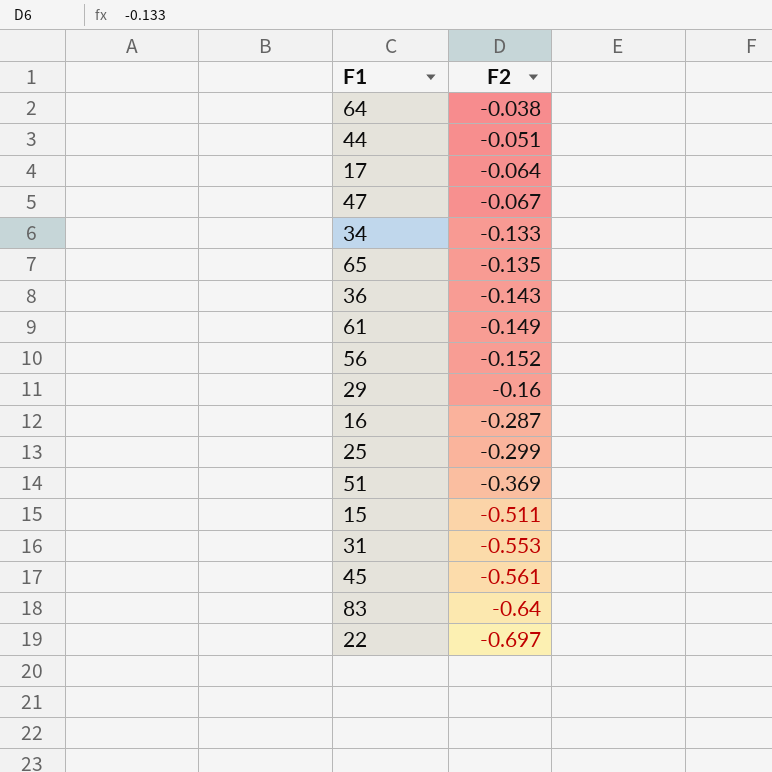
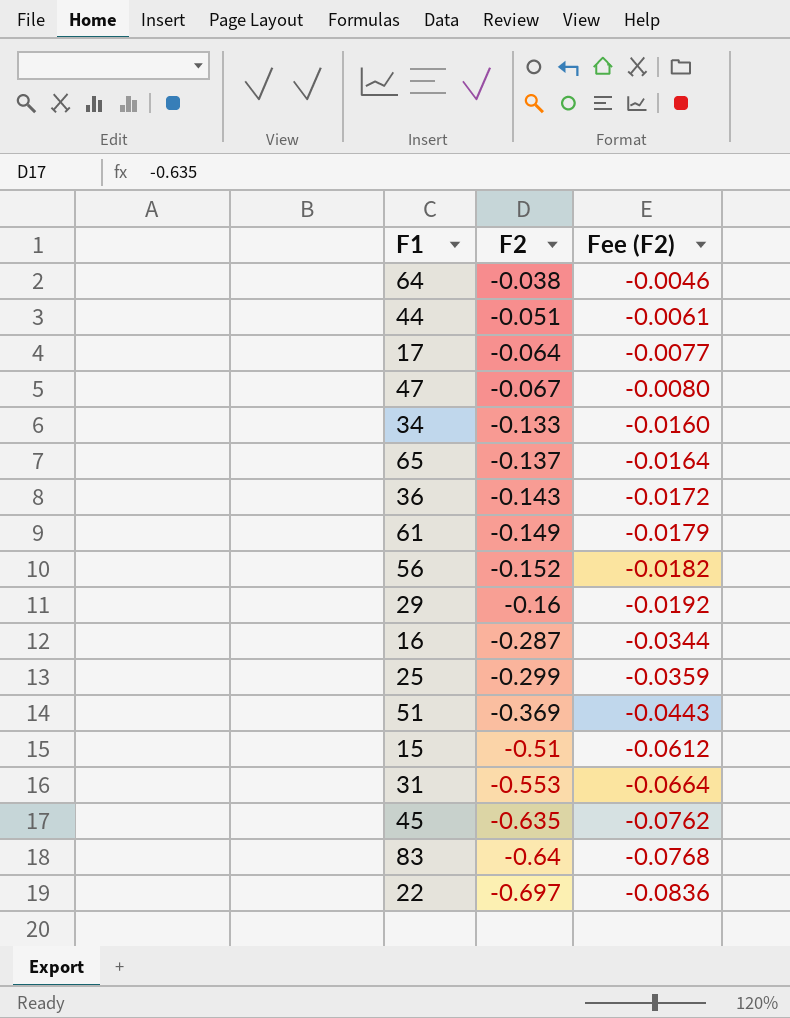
column Fee (F2) | formula: none -> [F2] * 0.12
65 | F2: -0.135 -> -0.137
15 | F2: -0.511 -> -0.51
45 | F2: -0.561 -> -0.635

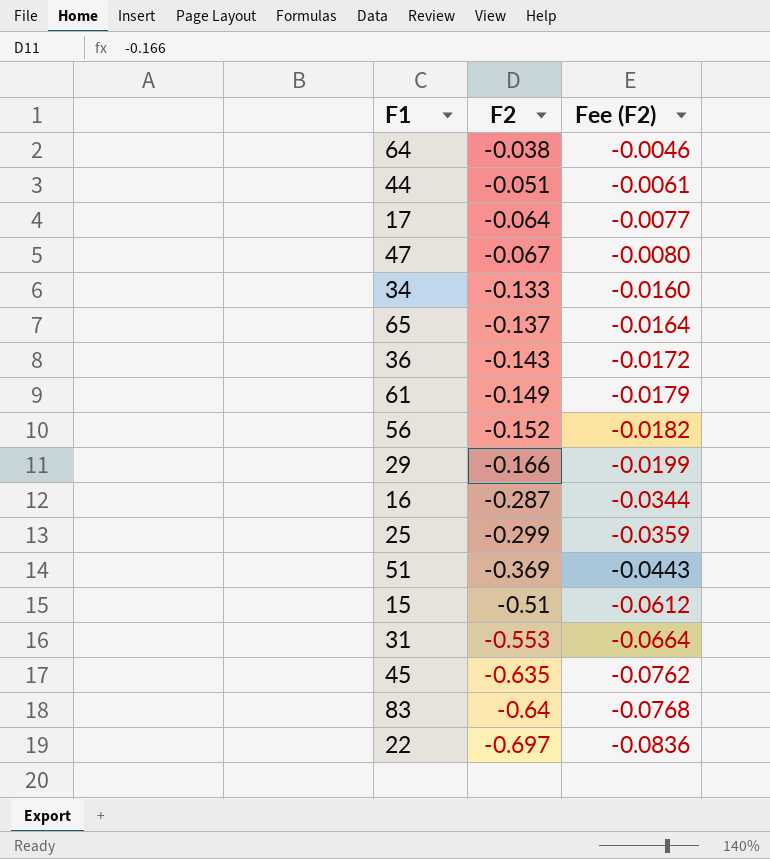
29 | F2: -0.16 -> -0.166
29 | Fee (F2): -0.0192 -> -0.0199

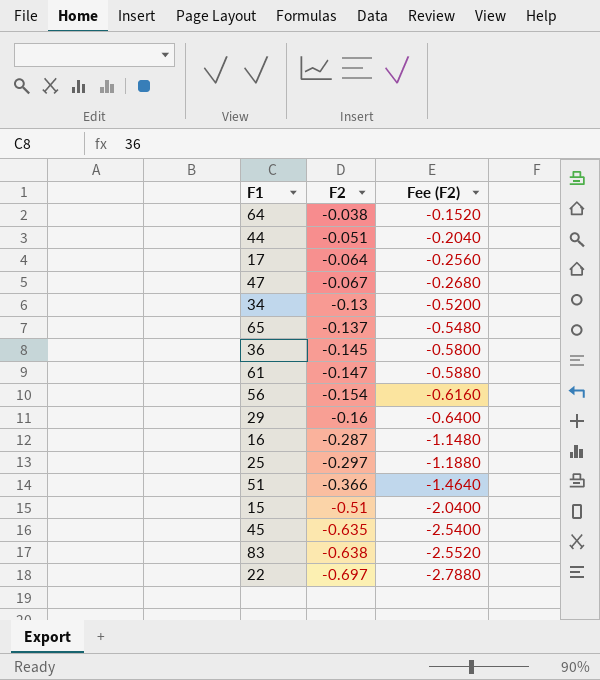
column Fee (F2) | formula: [F2] * 0.12 -> [F2] * 4
row 31: -0.553 | -0.0664 -> none
34 | F2: -0.133 -> -0.13
36 | F2: -0.143 -> -0.145
61 | F2: -0.149 -> -0.147
56 | F2: -0.152 -> -0.154
29 | F2: -0.166 -> -0.16
25 | F2: -0.299 -> -0.297
51 | F2: -0.369 -> -0.366
83 | F2: -0.64 -> -0.638

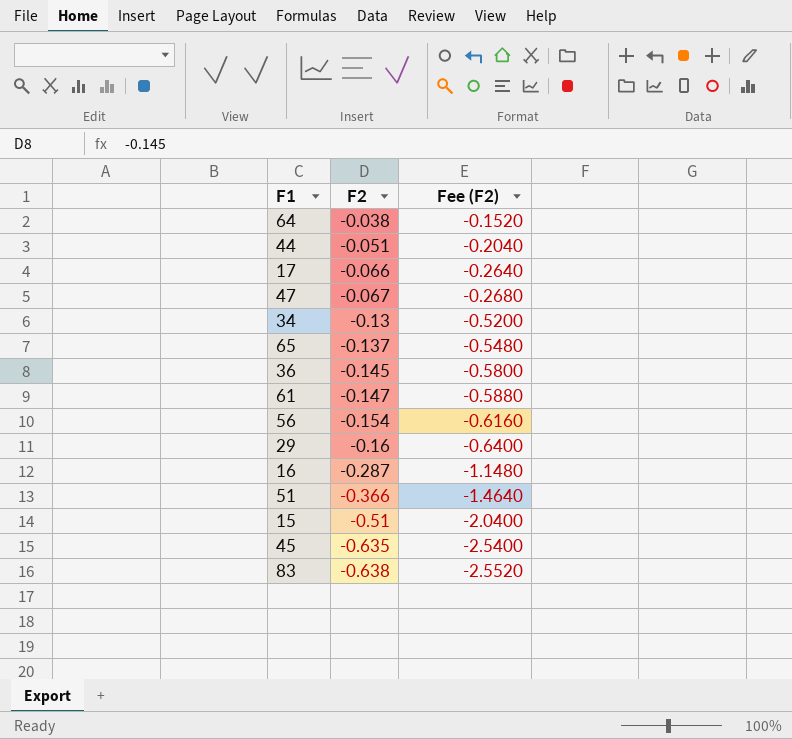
row 25: -0.297 | -1.1880 -> none
row 22: -0.697 | -2.7880 -> none
17 | F2: -0.064 -> -0.066
17 | Fee (F2): -0.2560 -> -0.2640

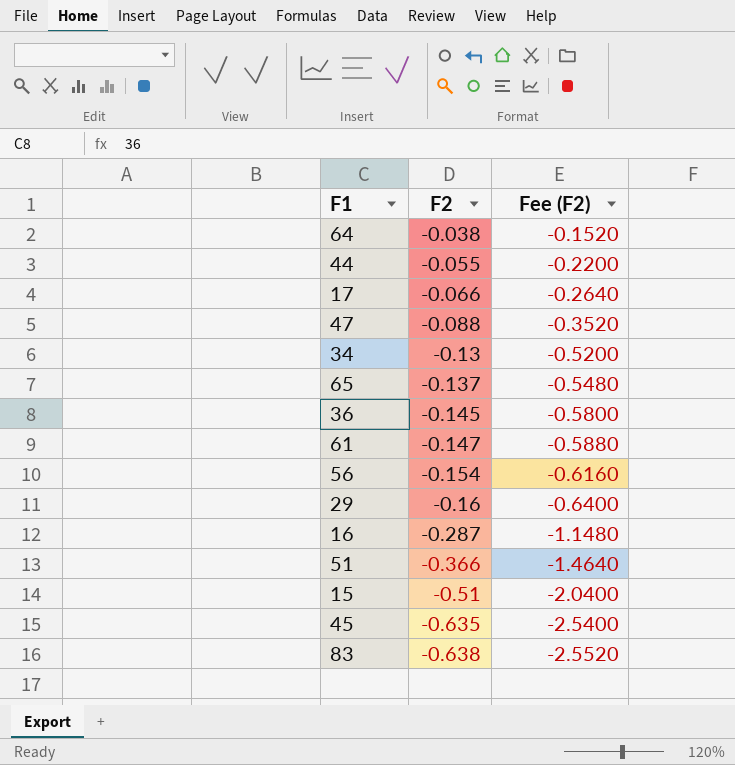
44 | F2: -0.051 -> -0.055
44 | Fee (F2): -0.2040 -> -0.2200
47 | F2: -0.067 -> -0.088
47 | Fee (F2): -0.2680 -> -0.3520

